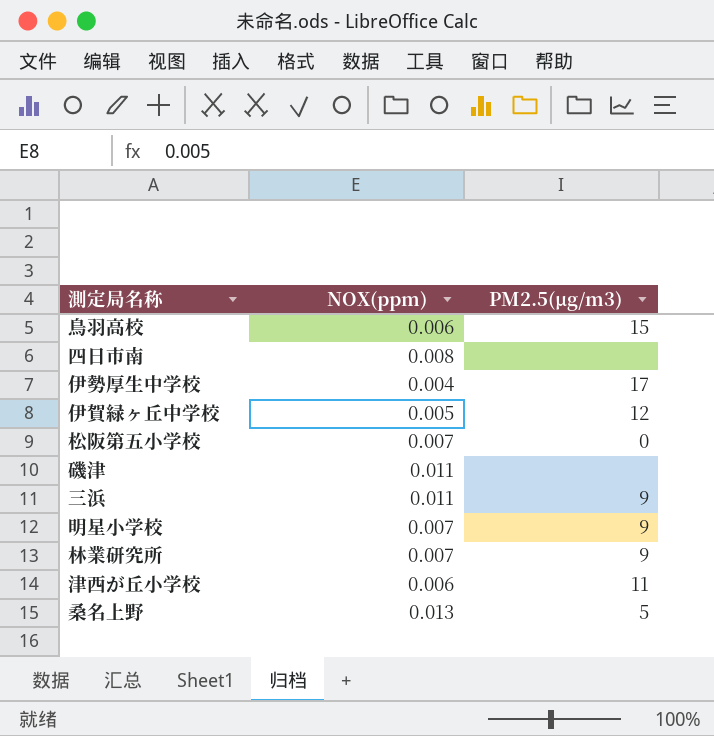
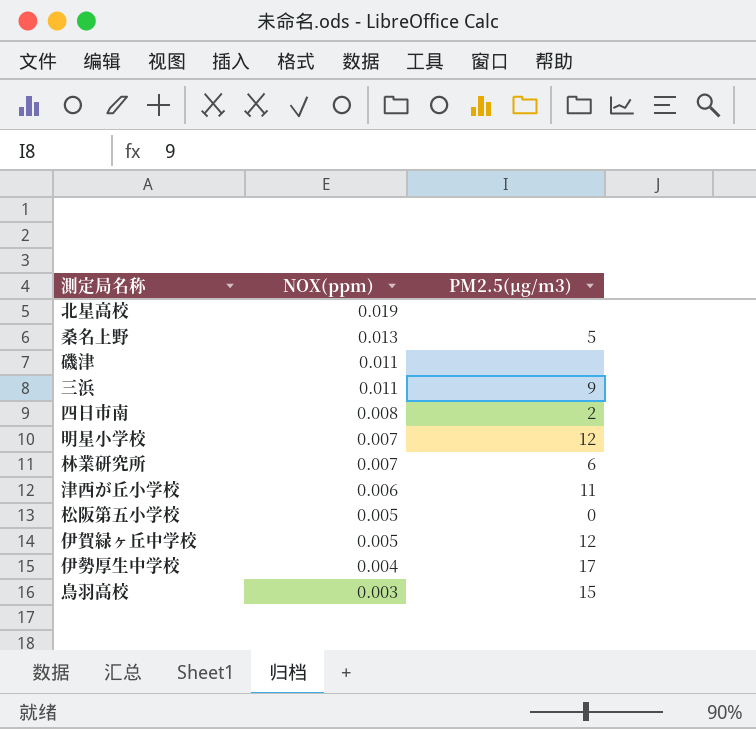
row order: none -> NOX(ppm) descending
row 北星高校: none -> 0.019 | none
四日市南 | PM2.5(μg/m3): none -> 2
明星小学校 | PM2.5(μg/m3): 9 -> 12
林業研究所 | PM2.5(μg/m3): 9 -> 6
松阪第五小学校 | NOX(ppm): 0.007 -> 0.005
鳥羽高校 | NOX(ppm): 0.006 -> 0.003

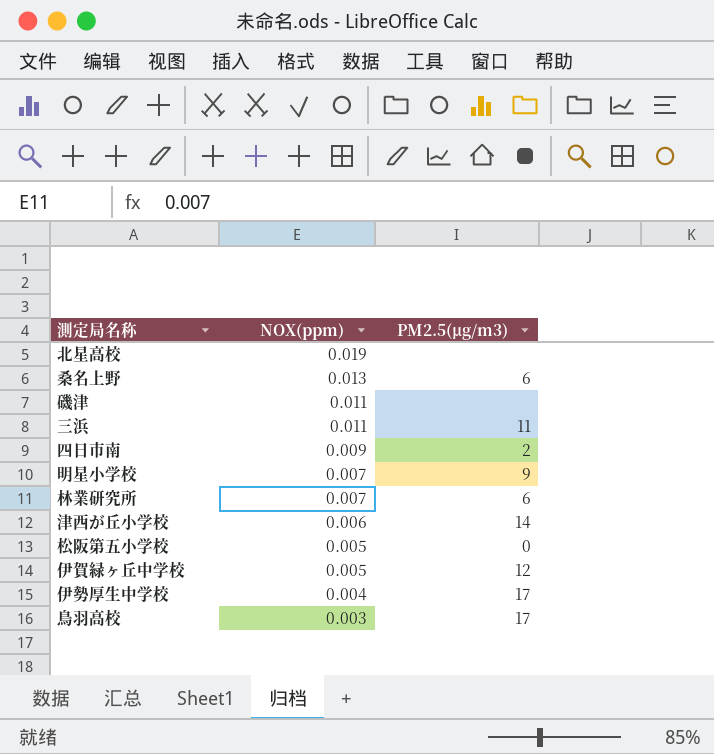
桑名上野 | PM2.5(μg/m3): 5 -> 6
三浜 | PM2.5(μg/m3): 9 -> 11
四日市南 | NOX(ppm): 0.008 -> 0.009
明星小学校 | PM2.5(μg/m3): 12 -> 9
津西が丘小学校 | PM2.5(μg/m3): 11 -> 14
鳥羽高校 | PM2.5(μg/m3): 15 -> 17

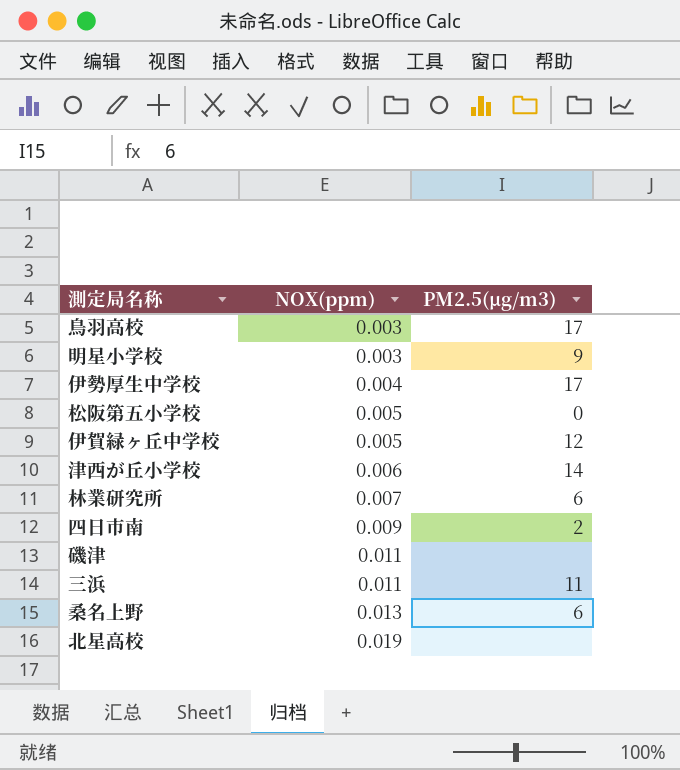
row order: NOX(ppm) descending -> NOX(ppm) ascending
明星小学校 | NOX(ppm): 0.007 -> 0.003

